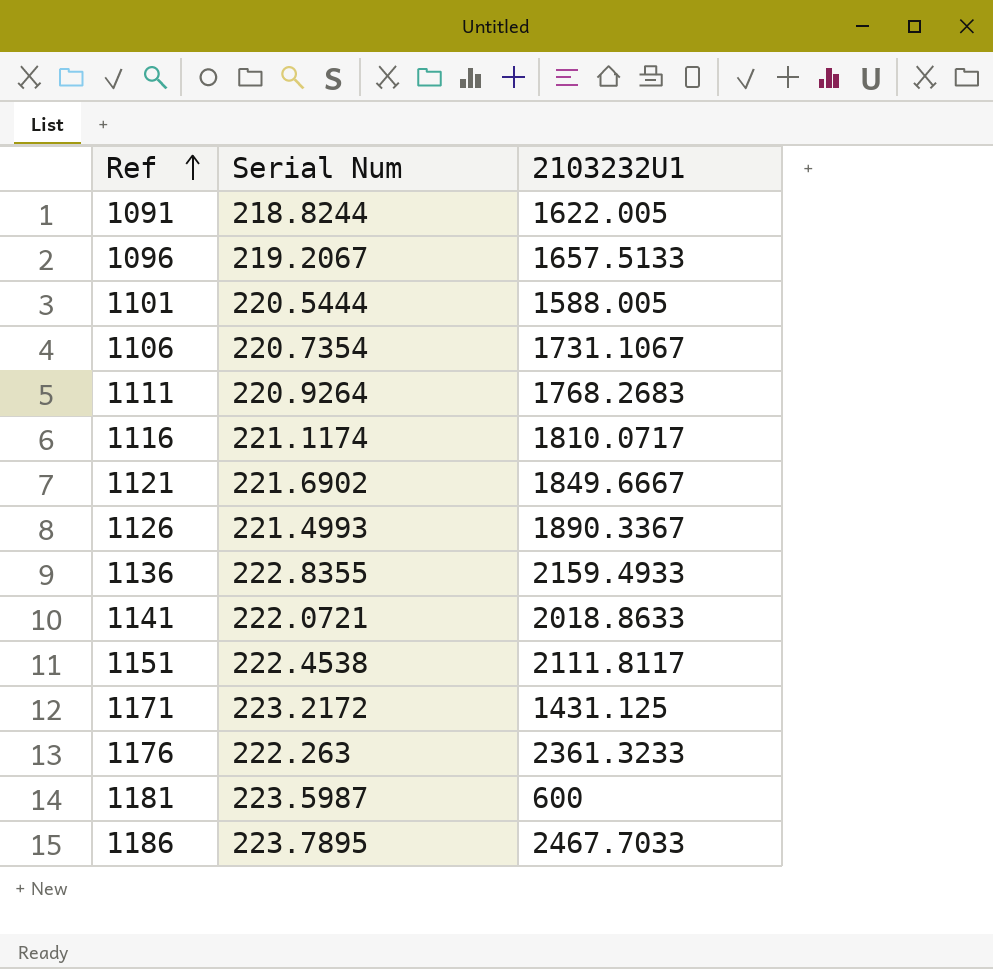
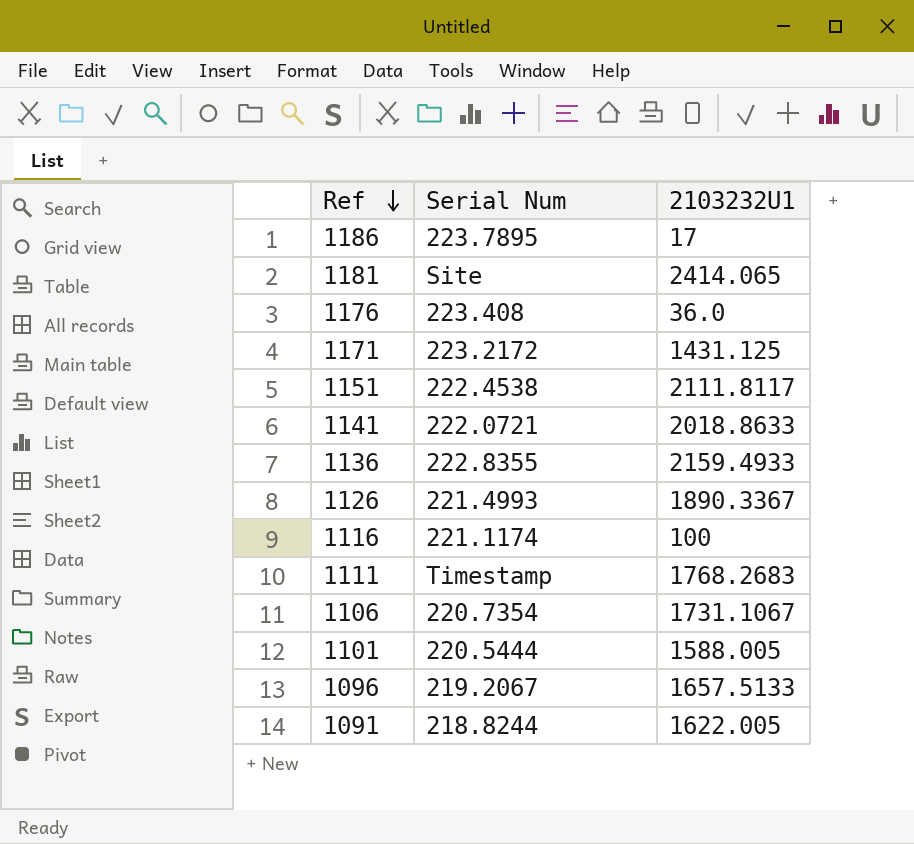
row order: Ref ascending -> Ref descending
row 1121: 221.6902 | 1849.6667 -> none
1186 | 2103232U1: 2467.7033 -> 17
1181 | Serial Num: 223.5987 -> Site
1181 | 2103232U1: 600 -> 2414.065
1176 | Serial Num: 222.263 -> 223.408
1176 | 2103232U1: 2361.3233 -> 36.0
1116 | 2103232U1: 1810.0717 -> 100
1111 | Serial Num: 220.9264 -> Timestamp

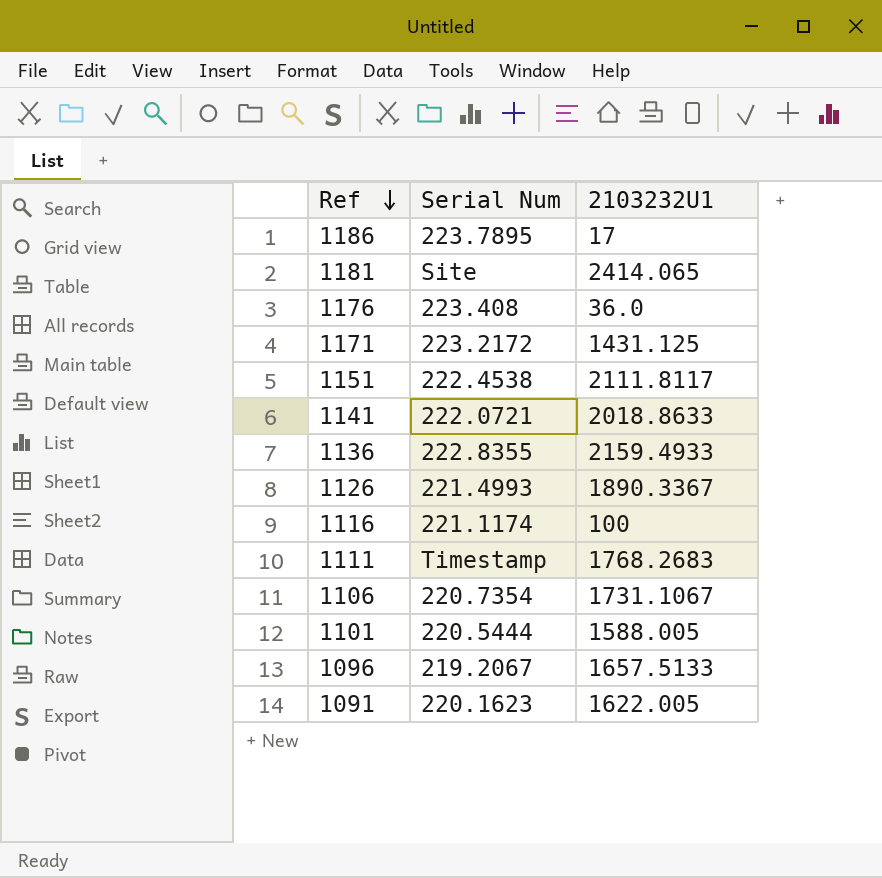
1091 | Serial Num: 218.8244 -> 220.1623

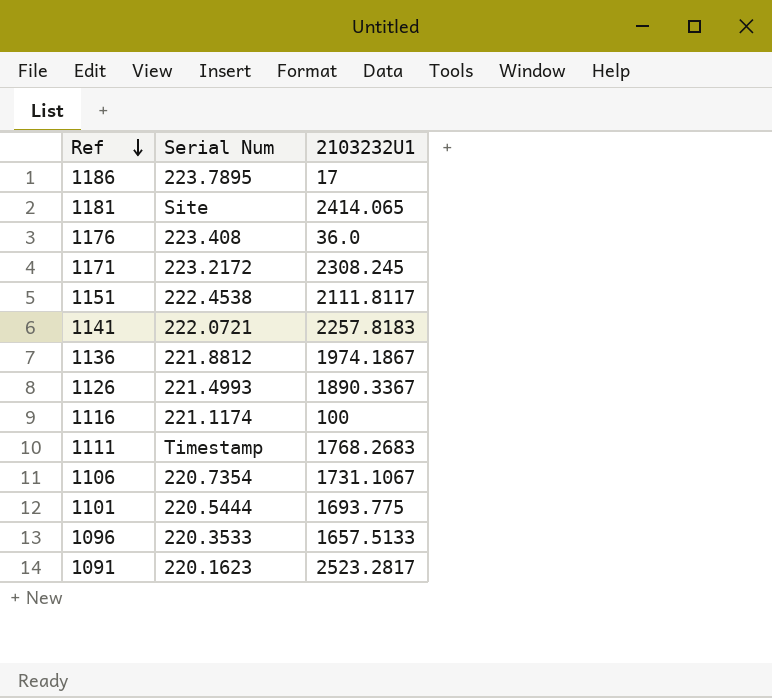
1171 | 2103232U1: 1431.125 -> 2308.245
1141 | 2103232U1: 2018.8633 -> 2257.8183
1136 | Serial Num: 222.8355 -> 221.8812
1136 | 2103232U1: 2159.4933 -> 1974.1867
1101 | 2103232U1: 1588.005 -> 1693.775
1096 | Serial Num: 219.2067 -> 220.3533
1091 | 2103232U1: 1622.005 -> 2523.2817

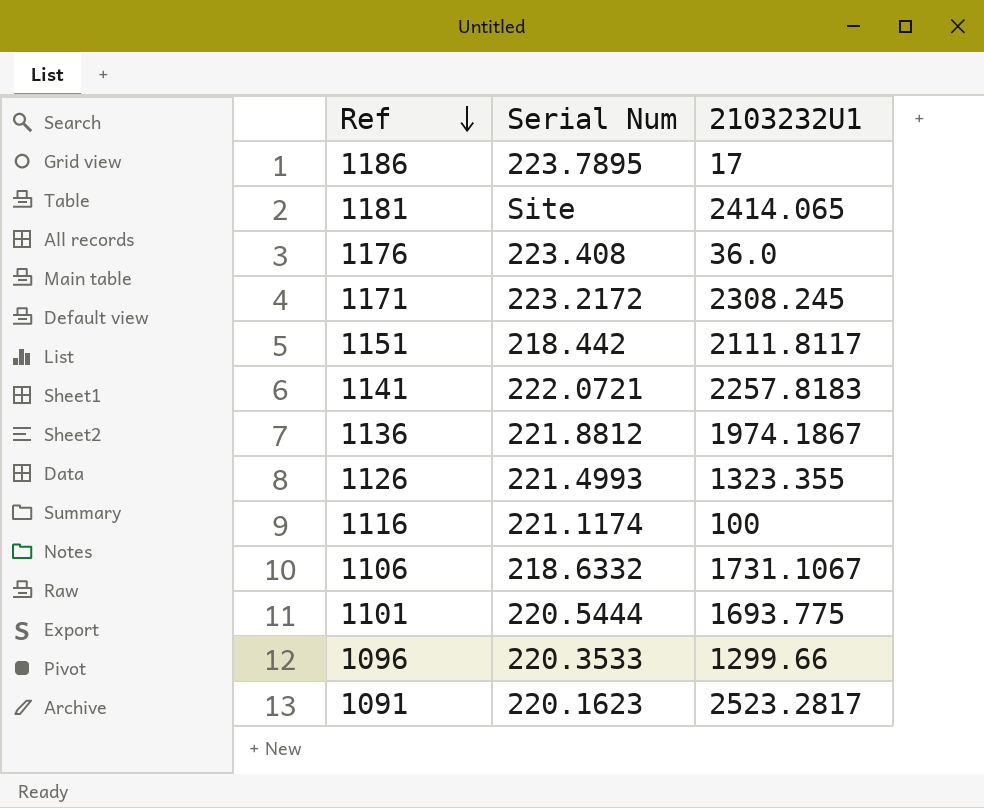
row 1111: Timestamp | 1768.2683 -> none
1151 | Serial Num: 222.4538 -> 218.442
1126 | 2103232U1: 1890.3367 -> 1323.355
1106 | Serial Num: 220.7354 -> 218.6332
1096 | 2103232U1: 1657.5133 -> 1299.66

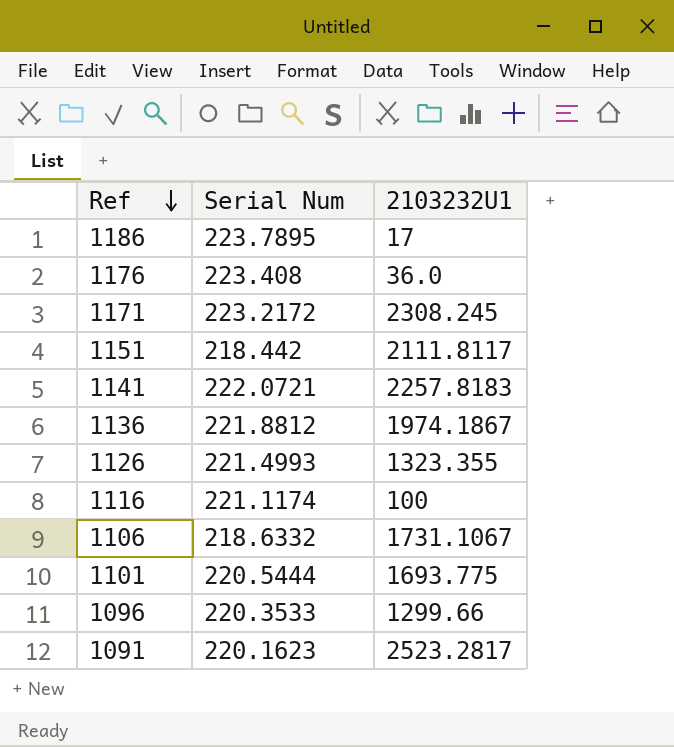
row 1181: Site | 2414.065 -> none

